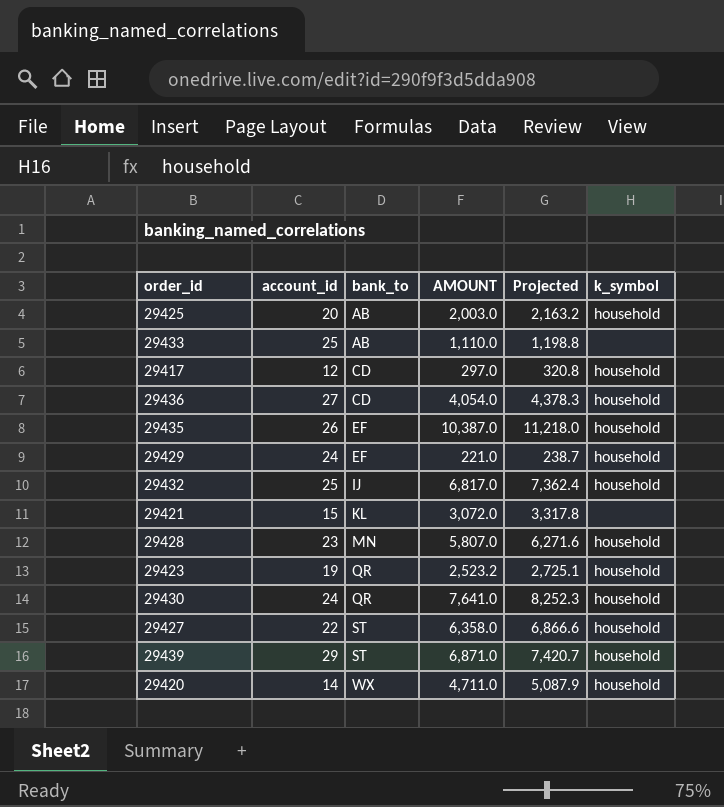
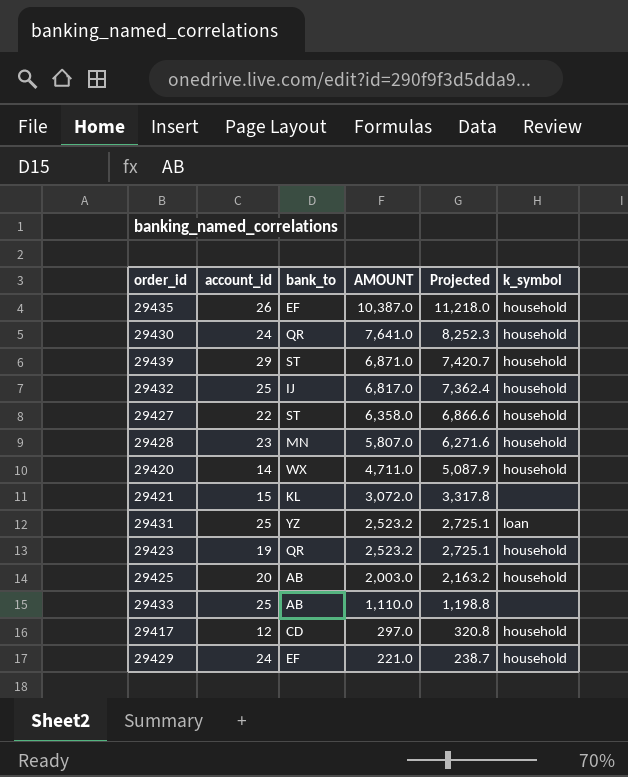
row order: bank_to ascending -> AMOUNT descending
row 29436: 27 | CD | 4,054.0 | 4,378.3 | household -> none
row 29431: none -> 25 | YZ | 2,523.2 | 2,725.1 | loan

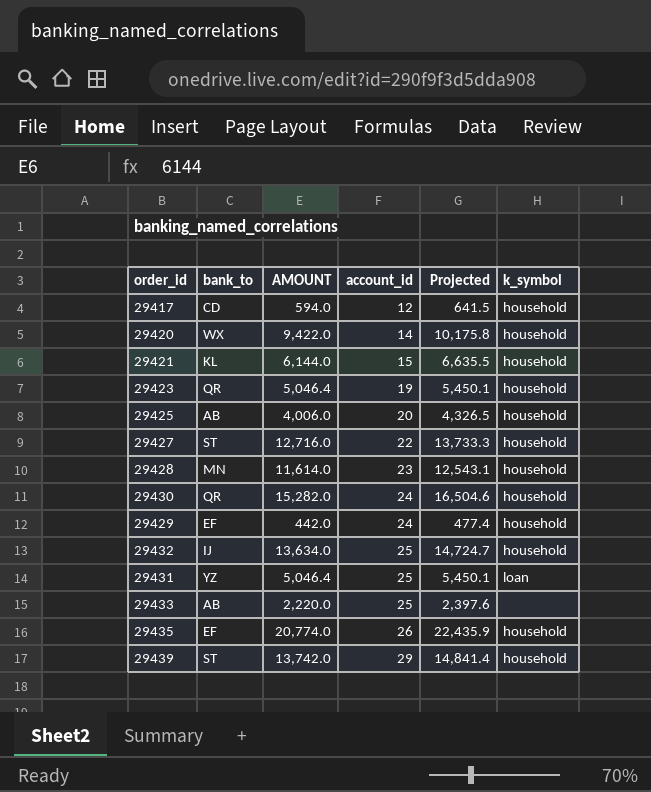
row order: AMOUNT descending -> account_id ascending
column account_id | position: 2 -> 4
29417 | AMOUNT: 297.0 -> 594.0
29417 | Projected: 320.8 -> 641.5
29420 | AMOUNT: 4,711.0 -> 9,422.0
29420 | Projected: 5,087.9 -> 10,175.8
29421 | AMOUNT: 3,072.0 -> 6,144.0
29421 | Projected: 3,317.8 -> 6,635.5
29421 | k_symbol: none -> household
29423 | AMOUNT: 2,523.2 -> 5,046.4
29423 | Projected: 2,725.1 -> 5,450.1
29425 | AMOUNT: 2,003.0 -> 4,006.0
29425 | Projected: 2,163.2 -> 4,326.5
29427 | AMOUNT: 6,358.0 -> 12,716.0
29427 | Projected: 6,866.6 -> 13,733.3
29428 | AMOUNT: 5,807.0 -> 11,614.0
29428 | Projected: 6,271.6 -> 12,543.1
29430 | AMOUNT: 7,641.0 -> 15,282.0
29430 | Projected: 8,252.3 -> 16,504.6
29429 | AMOUNT: 221.0 -> 442.0
29429 | Projected: 238.7 -> 477.4
29432 | AMOUNT: 6,817.0 -> 13,634.0
29432 | Projected: 7,362.4 -> 14,724.7
29431 | AMOUNT: 2,523.2 -> 5,046.4
29431 | Projected: 2,725.1 -> 5,450.1
29433 | AMOUNT: 1,110.0 -> 2,220.0
29433 | Projected: 1,198.8 -> 2,397.6
29435 | AMOUNT: 10,387.0 -> 20,774.0
29435 | Projected: 11,218.0 -> 22,435.9
29439 | AMOUNT: 6,871.0 -> 13,742.0
29439 | Projected: 7,420.7 -> 14,841.4

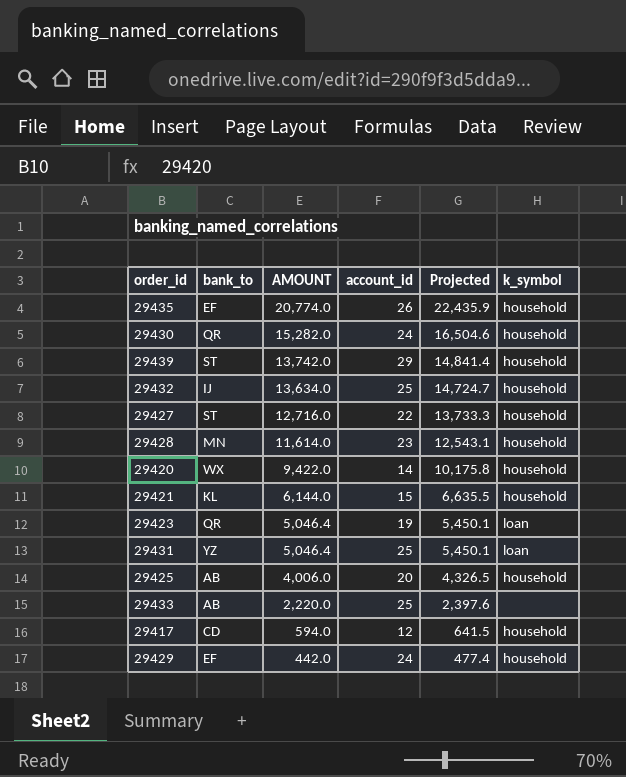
row order: account_id ascending -> AMOUNT descending
29423 | k_symbol: household -> loan

